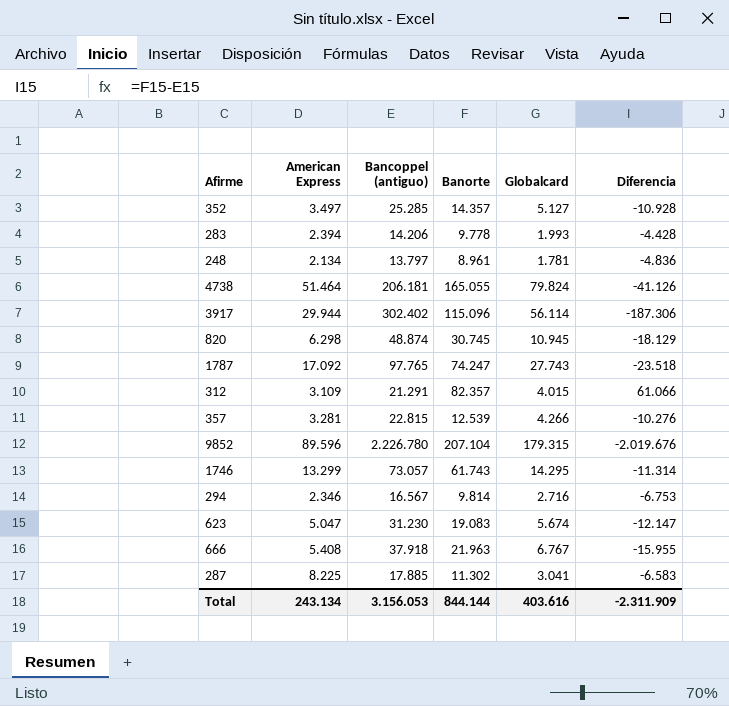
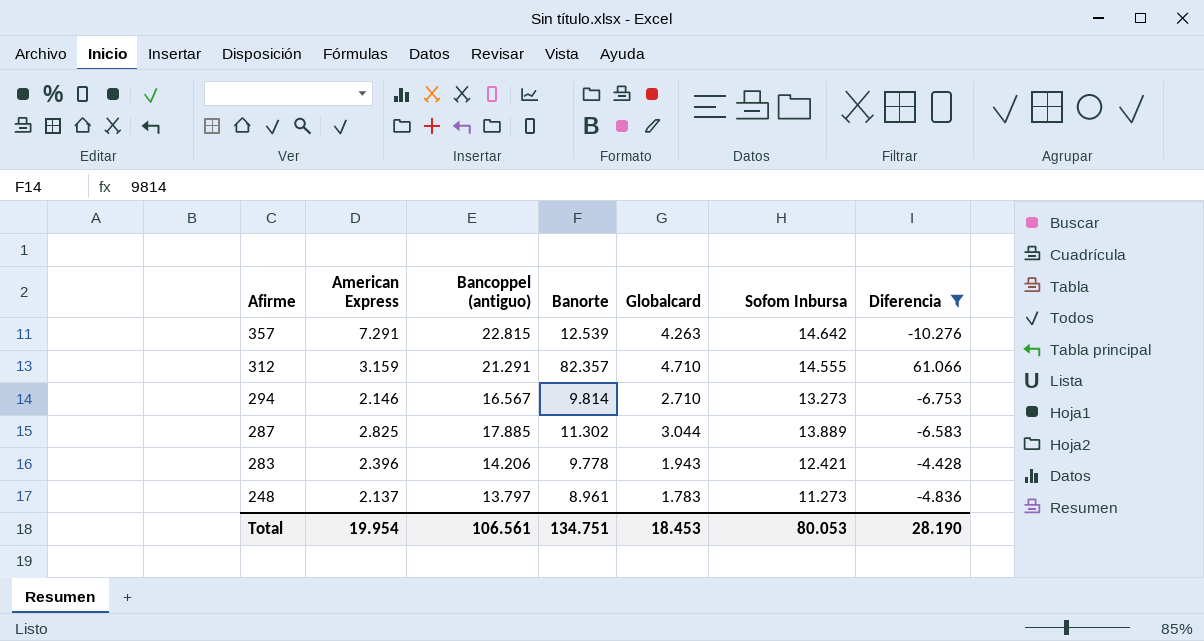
filter: none -> Diferencia >= -10.276
row order: none -> Afirme descending
column Sofom Inbursa | position: none -> 6
357 | American Express: 3.281 -> 7.291
357 | Globalcard: 4.266 -> 4.263
312 | American Express: 3.109 -> 3.159
312 | Globalcard: 4.015 -> 4.710
294 | American Express: 2.346 -> 2.146
294 | Globalcard: 2.716 -> 2.710
287 | American Express: 8.225 -> 2.825
287 | Globalcard: 3.041 -> 3.044
283 | American Express: 2.394 -> 2.396
283 | Globalcard: 1.993 -> 1.943
248 | American Express: 2.134 -> 2.137
248 | Globalcard: 1.781 -> 1.783
Total | American Express: 243.134 -> 19.954
Total | Bancoppel (antiguo): 3.156.053 -> 106.561
Total | Banorte: 844.144 -> 134.751
Total | Globalcard: 403.616 -> 18.453
Total | Diferencia: -2.311.909 -> 28.190

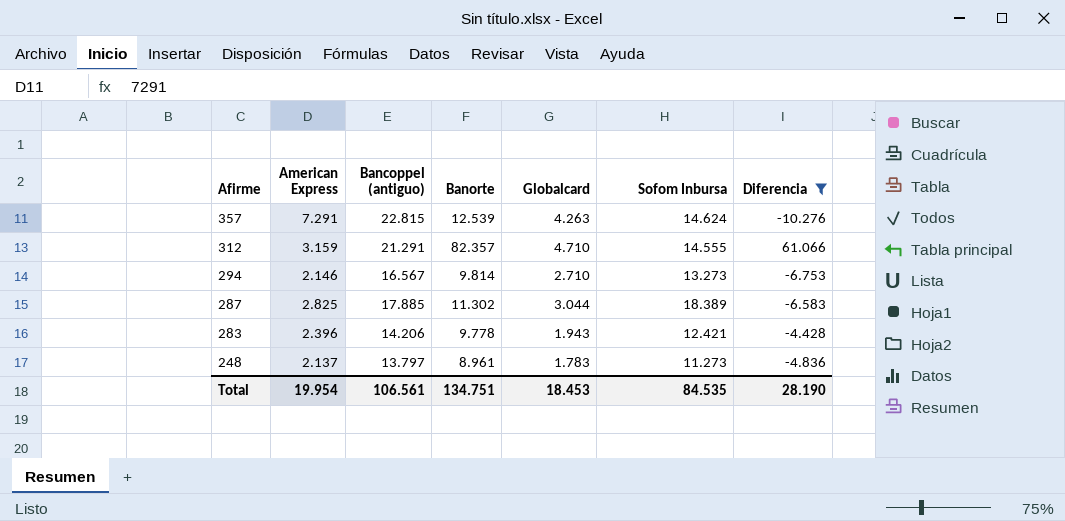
357 | Sofom Inbursa: 14.642 -> 14.624
287 | Sofom Inbursa: 13.889 -> 18.389
Total | Sofom Inbursa: 80.053 -> 84.535

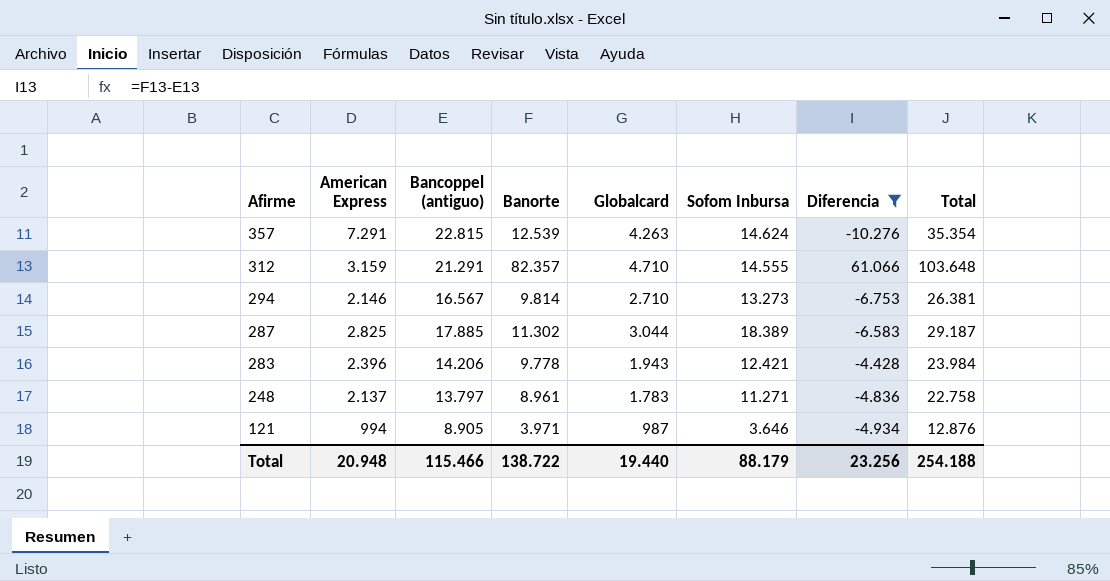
column Total | formula: none -> [Bancoppel (antiguo)] + [Banorte]
248 | Sofom Inbursa: 11.273 -> 11.271
row 121: none -> 994 | 8.905 | 3.971 | 987 | 3.646 | -4.934 | 12.876
Total | American Express: 19.954 -> 20.948
Total | Bancoppel (antiguo): 106.561 -> 115.466
Total | Banorte: 134.751 -> 138.722
Total | Globalcard: 18.453 -> 19.440
Total | Sofom Inbursa: 84.535 -> 88.179
Total | Diferencia: 28.190 -> 23.256

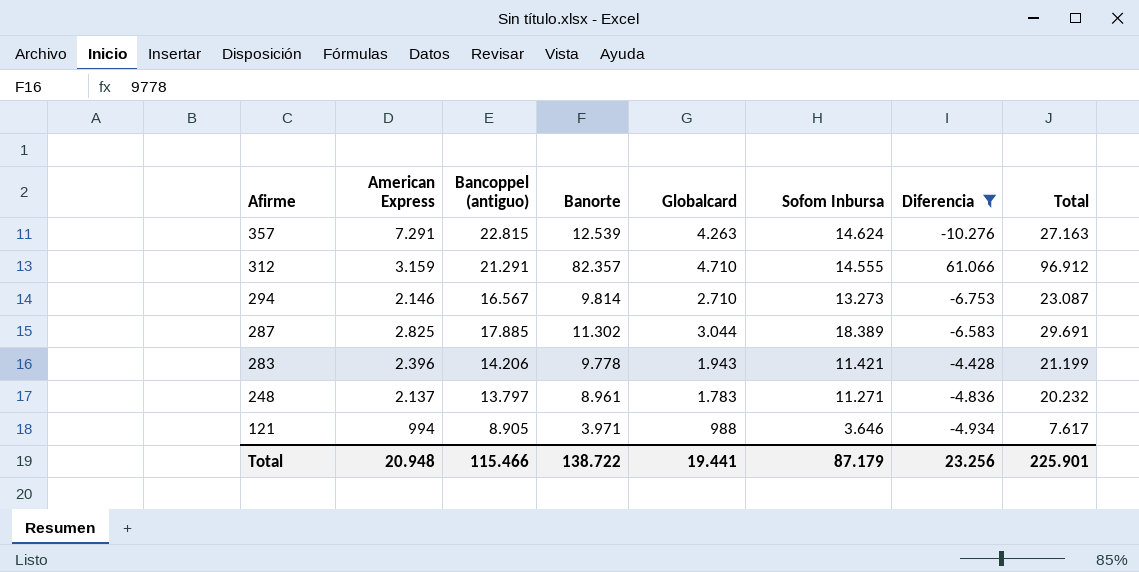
column Total | formula: [Bancoppel (antiguo)] + [Banorte] -> [Banorte] + [Sofom Inbursa]
283 | Sofom Inbursa: 12.421 -> 11.421
121 | Globalcard: 987 -> 988
Total | Globalcard: 19.440 -> 19.441
Total | Sofom Inbursa: 88.179 -> 87.179
Total | Total: 254.188 -> 225.901

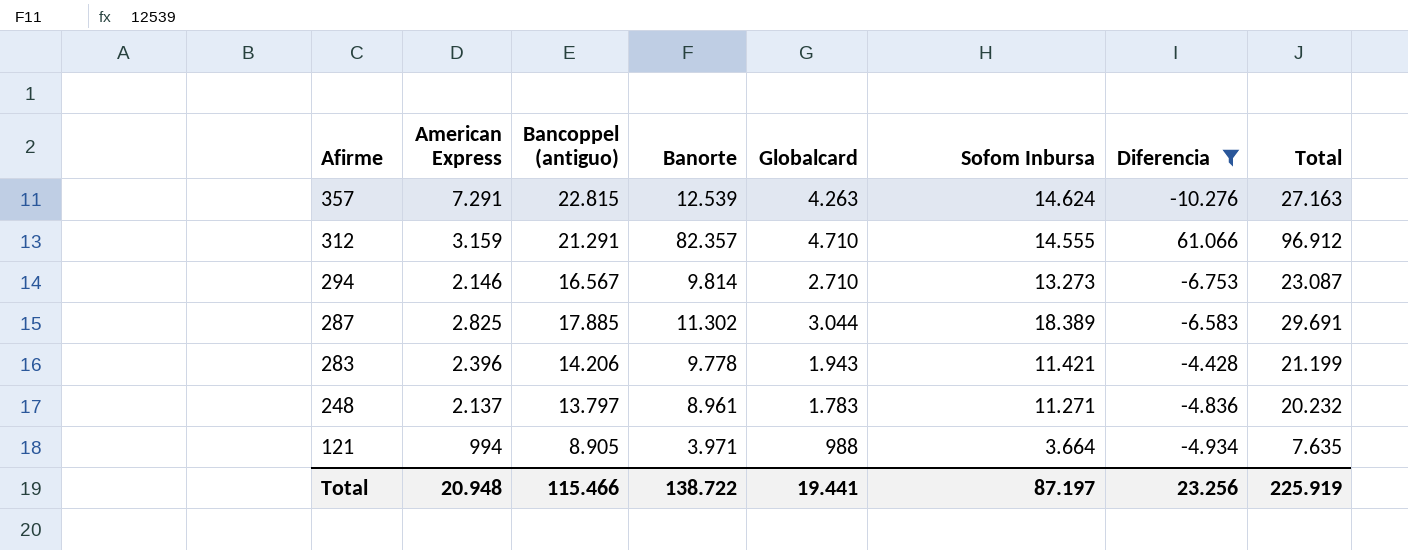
121 | Sofom Inbursa: 3.646 -> 3.664
121 | Total: 7.617 -> 7.635
Total | Sofom Inbursa: 87.179 -> 87.197
Total | Total: 225.901 -> 225.919

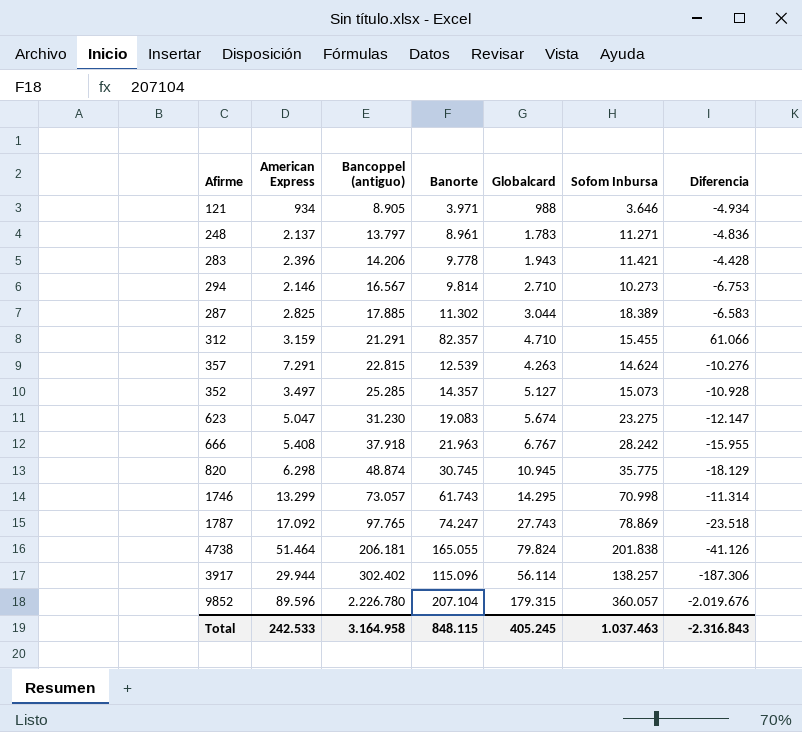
filter: Diferencia >= -10.276 -> none
row order: Afirme descending -> Bancoppel (antiguo) ascending
column Total | formula: [Banorte] + [Sofom Inbursa] -> none
121 | American Express: 994 -> 934
121 | Sofom Inbursa: 3.664 -> 3.646
294 | Sofom Inbursa: 13.273 -> 10.273
312 | Sofom Inbursa: 14.555 -> 15.455
Total | American Express: 20.948 -> 242.533
Total | Bancoppel (antiguo): 115.466 -> 3.164.958
Total | Banorte: 138.722 -> 848.115
Total | Globalcard: 19.441 -> 405.245
Total | Sofom Inbursa: 87.197 -> 1.037.463
Total | Diferencia: 23.256 -> -2.316.843

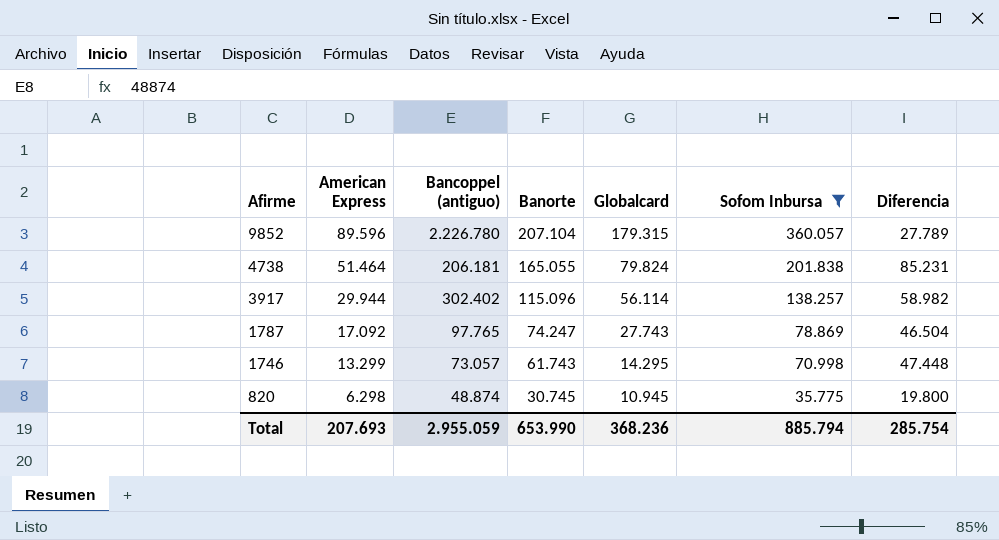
filter: none -> Sofom Inbursa >= 35.775
row order: Bancoppel (antiguo) ascending -> Afirme descending
column Diferencia | formula: [Banorte] - [Bancoppel (antiguo)] -> [Banorte] - [Globalcard]
Total | American Express: 242.533 -> 207.693
Total | Bancoppel (antiguo): 3.164.958 -> 2.955.059
Total | Banorte: 848.115 -> 653.990
Total | Globalcard: 405.245 -> 368.236
Total | Sofom Inbursa: 1.037.463 -> 885.794
Total | Diferencia: -2.316.843 -> 285.754

